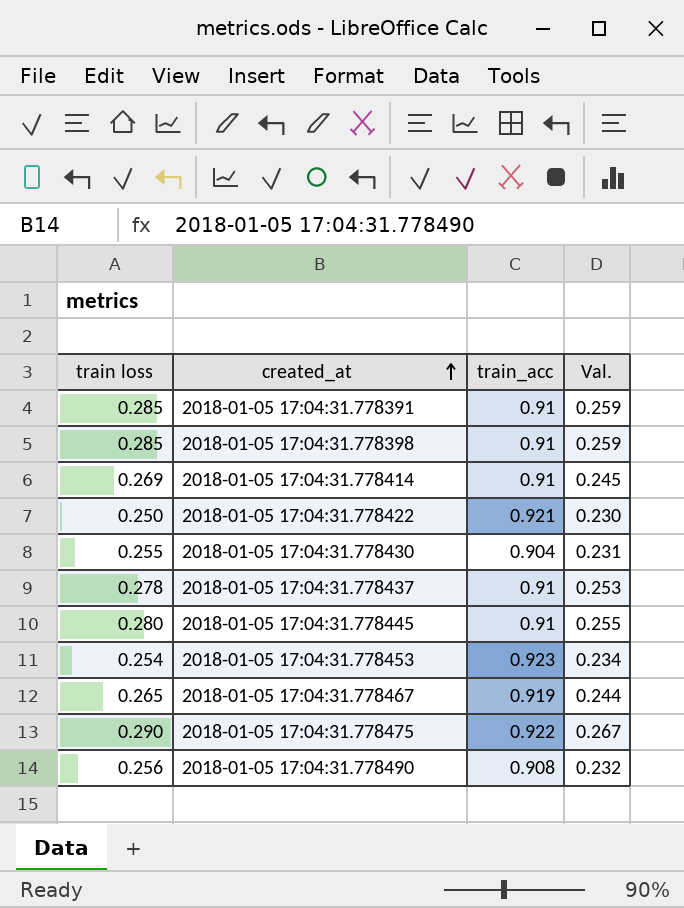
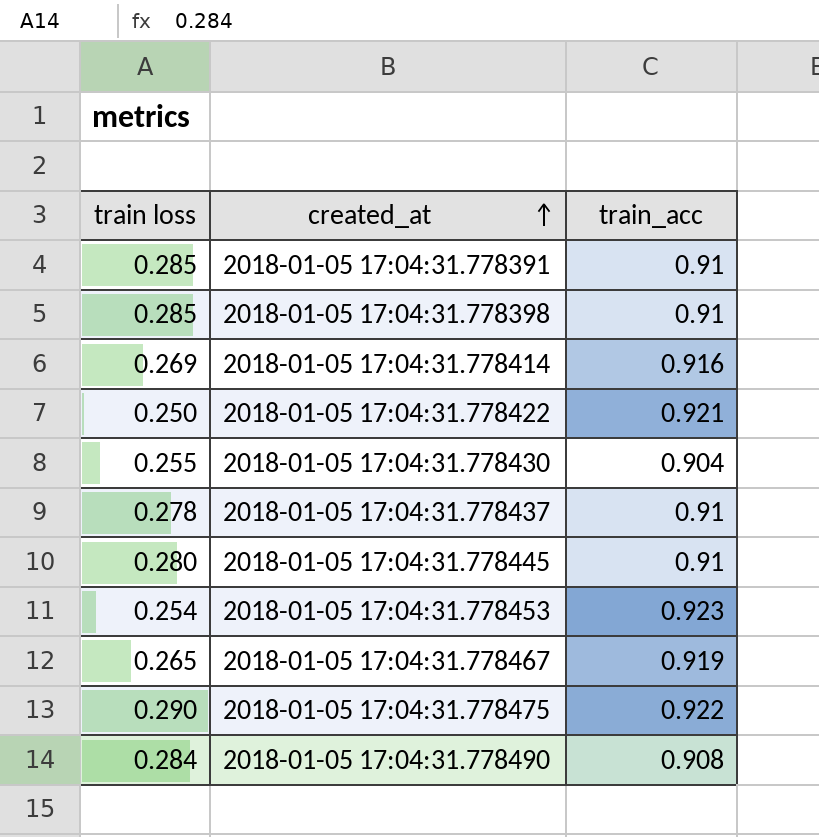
column Val. | formula: [train loss] * [train_acc] -> none
2018-01-05 17:04:31.778414 | train_acc: 0.91 -> 0.916
2018-01-05 17:04:31.778490 | train loss: 0.256 -> 0.284

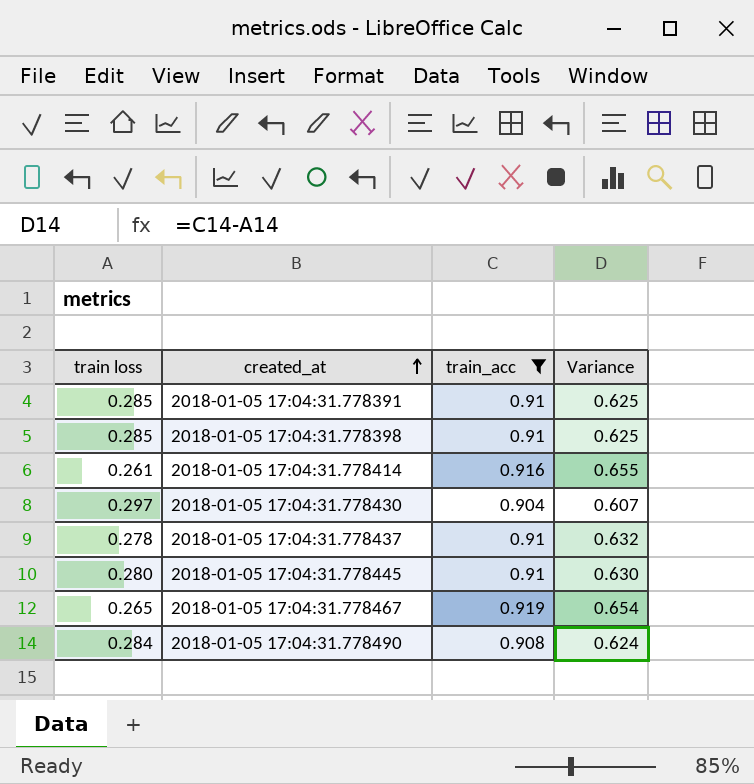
filter: none -> train_acc <= 0.919
column Variance | formula: none -> [train_acc] - [train loss]
2018-01-05 17:04:31.778414 | train loss: 0.269 -> 0.261
2018-01-05 17:04:31.778430 | train loss: 0.255 -> 0.297

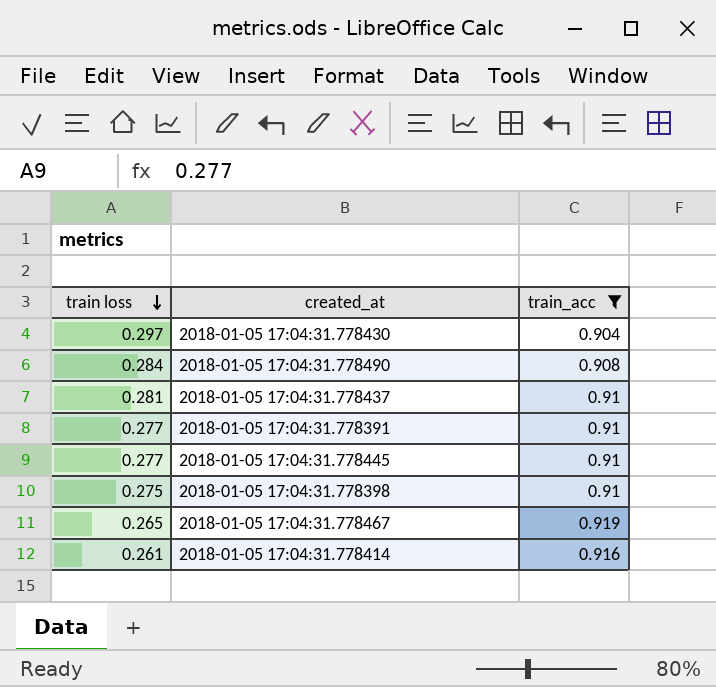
row order: created_at ascending -> train loss descending
column Variance | formula: [train_acc] - [train loss] -> none
2018-01-05 17:04:31.778437 | train loss: 0.278 -> 0.281
2018-01-05 17:04:31.778391 | train loss: 0.285 -> 0.277
2018-01-05 17:04:31.778445 | train loss: 0.280 -> 0.277
2018-01-05 17:04:31.778398 | train loss: 0.285 -> 0.275

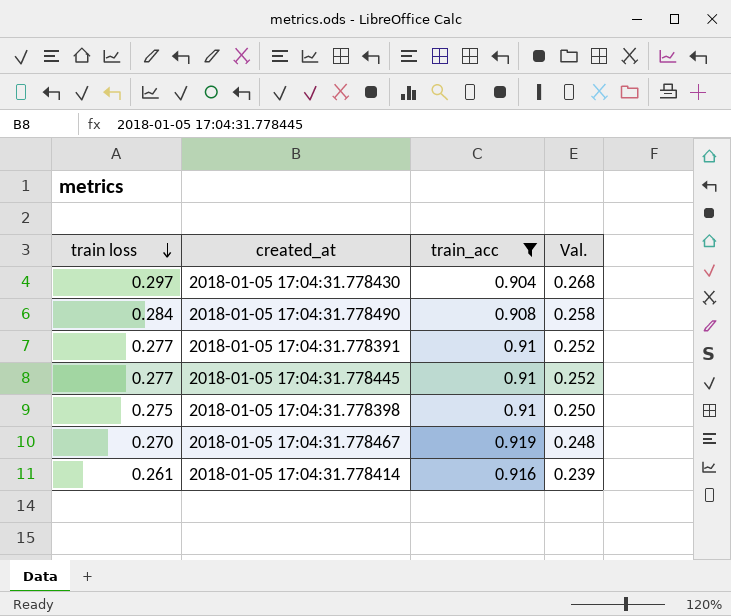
column Val. | formula: none -> [train loss] * [train_acc]
row 2018-01-05 17:04:31.778437: 0.281 | 0.91 -> none
2018-01-05 17:04:31.778467 | train loss: 0.265 -> 0.270

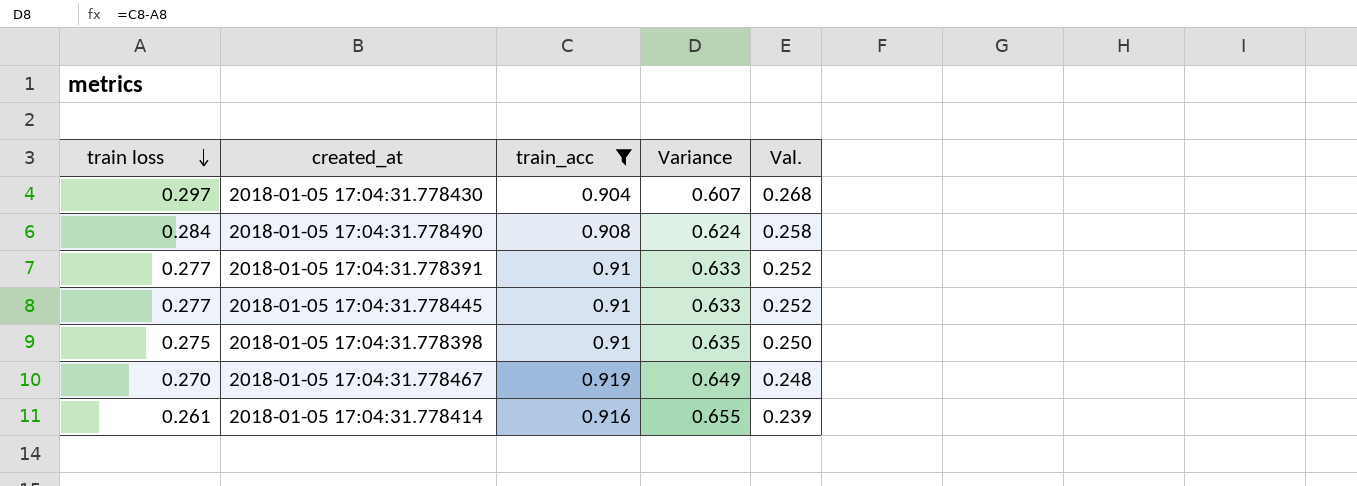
column Variance | formula: none -> [train_acc] - [train loss]

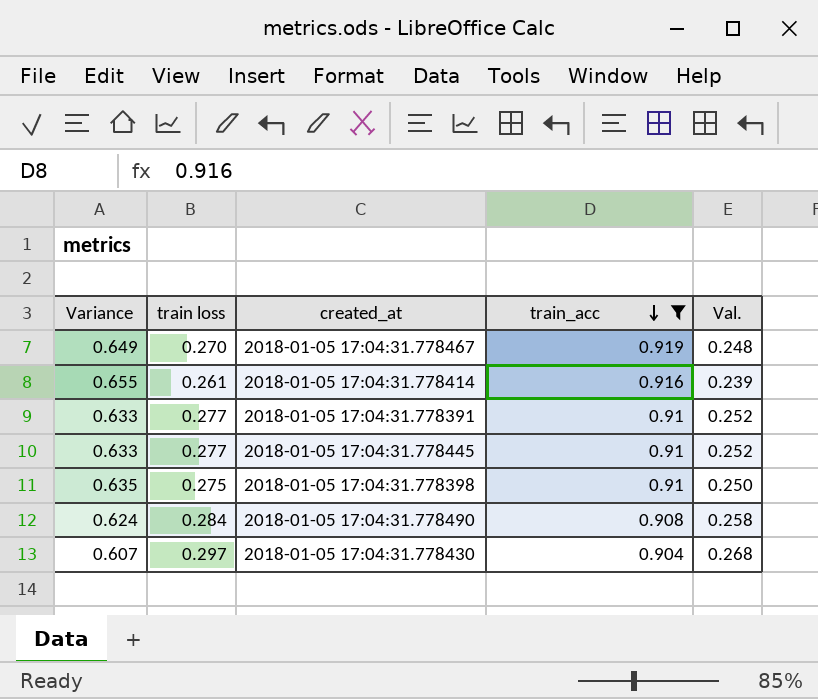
row order: train loss descending -> train_acc descending
column Variance | position: 4 -> 1

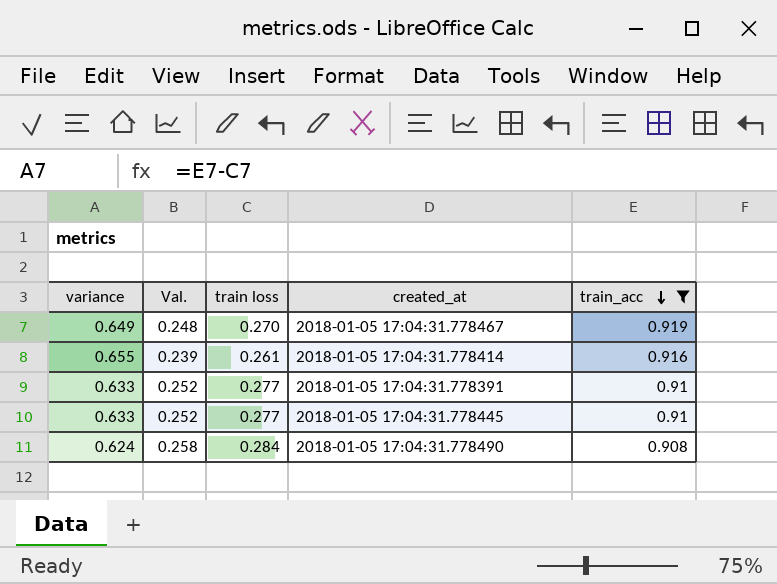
column name: Variance -> variance
column Val. | position: 5 -> 2
row 2018-01-05 17:04:31.778398: 0.635 | 0.275 | 0.91 | 0.250 -> none
row 2018-01-05 17:04:31.778430: 0.607 | 0.297 | 0.904 | 0.268 -> none

